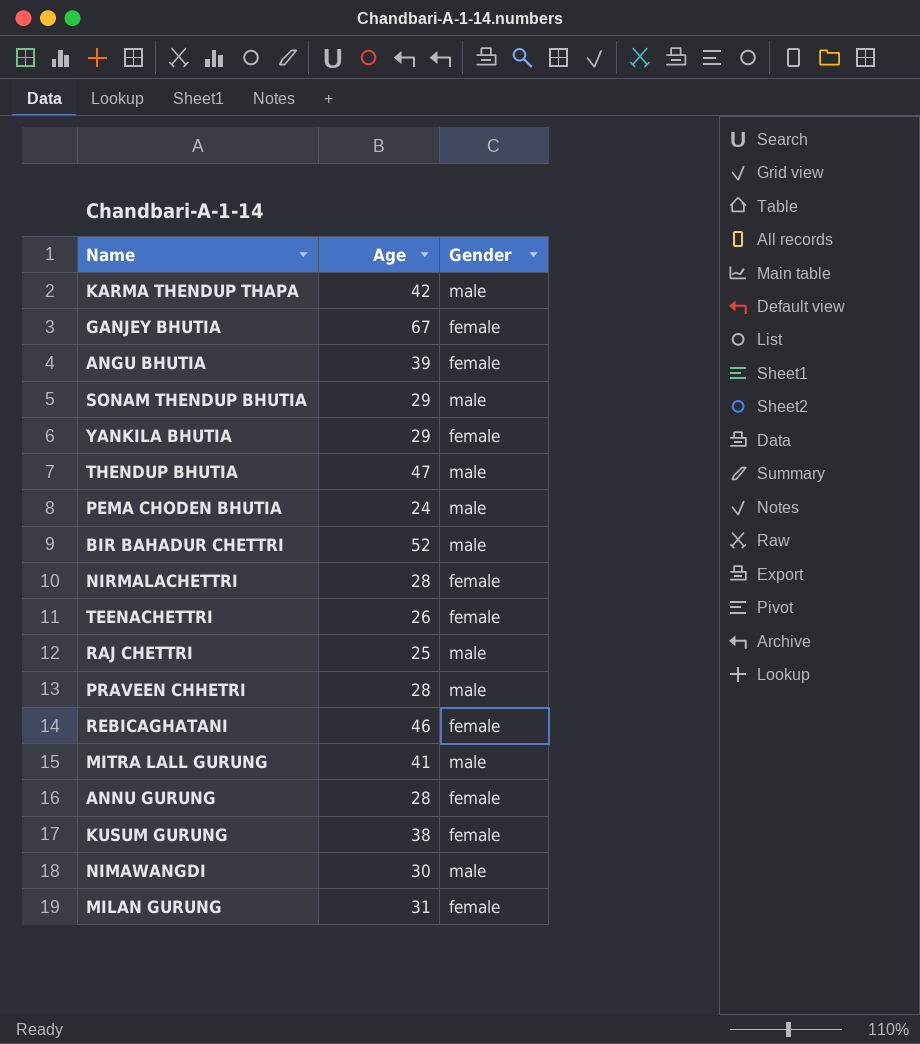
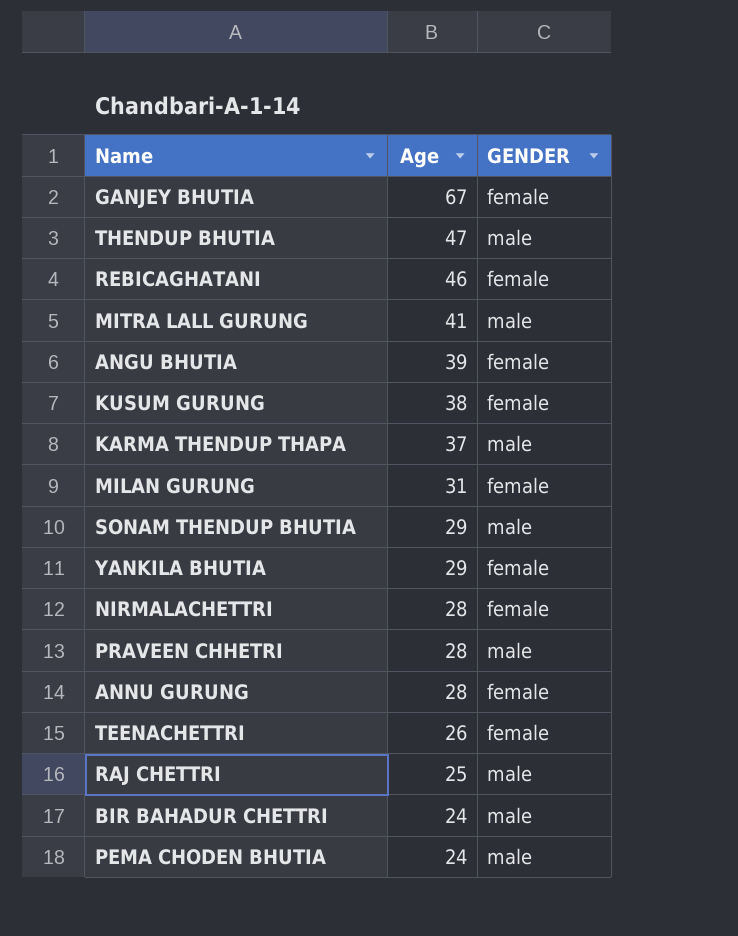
row order: none -> Age descending
column name: Gender -> GENDER
row NIMAWANGDI: 30 | male -> none
KARMA THENDUP THAPA | Age: 42 -> 37
BIR BAHADUR CHETTRI | Age: 52 -> 24

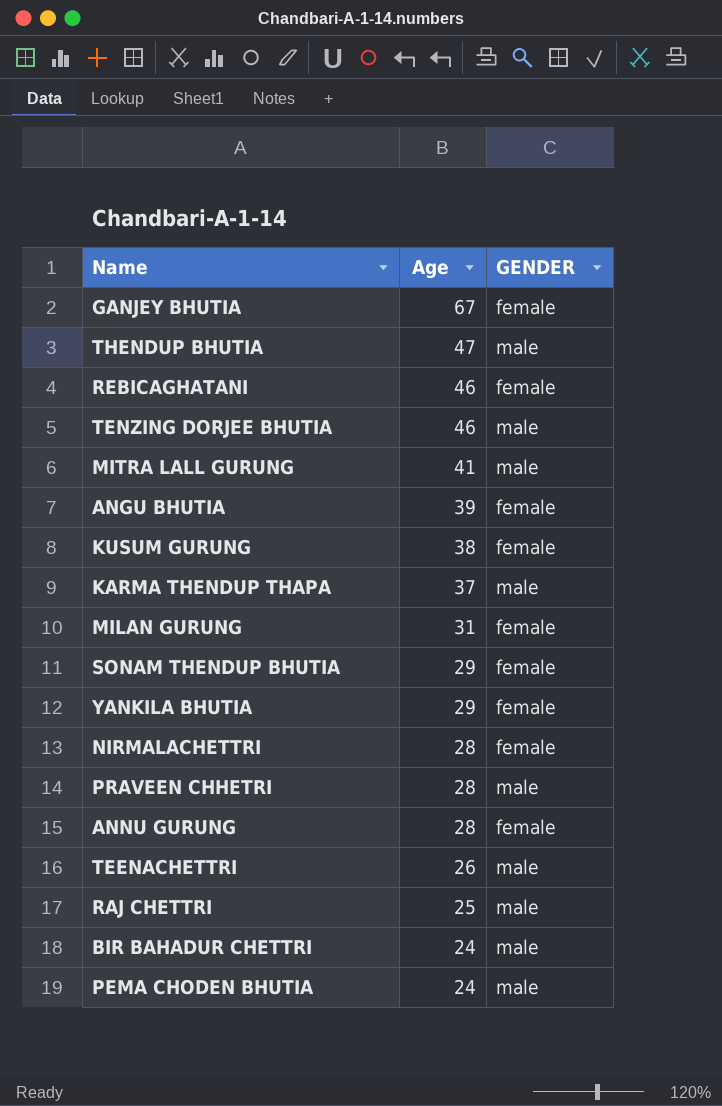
row TENZING DORJEE BHUTIA: none -> 46 | male
SONAM THENDUP BHUTIA | GENDER: male -> female
TEENACHETTRI | GENDER: female -> male

